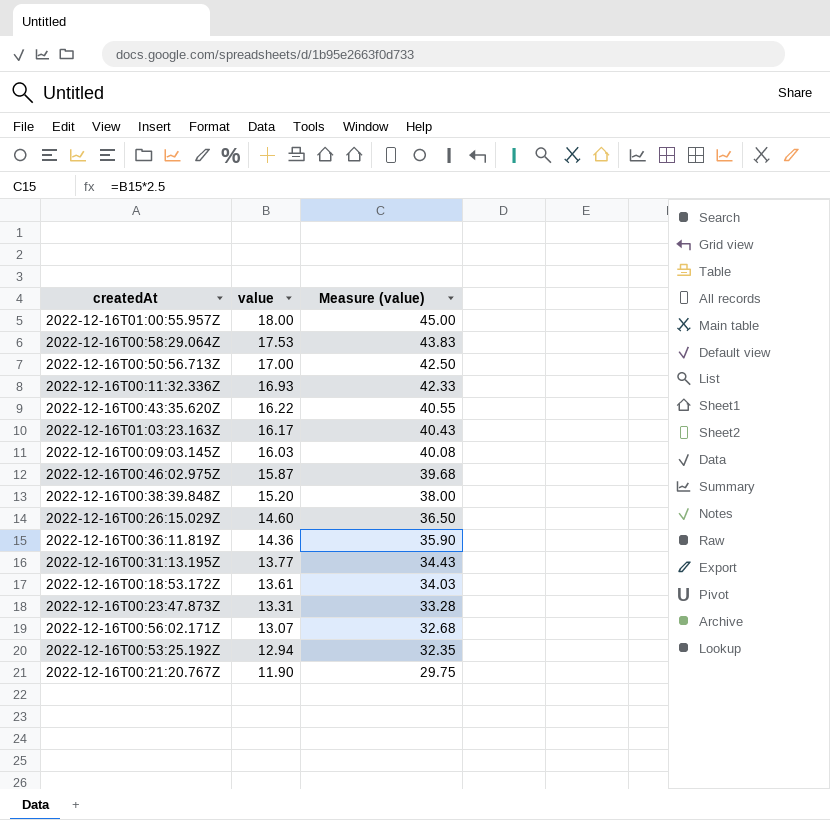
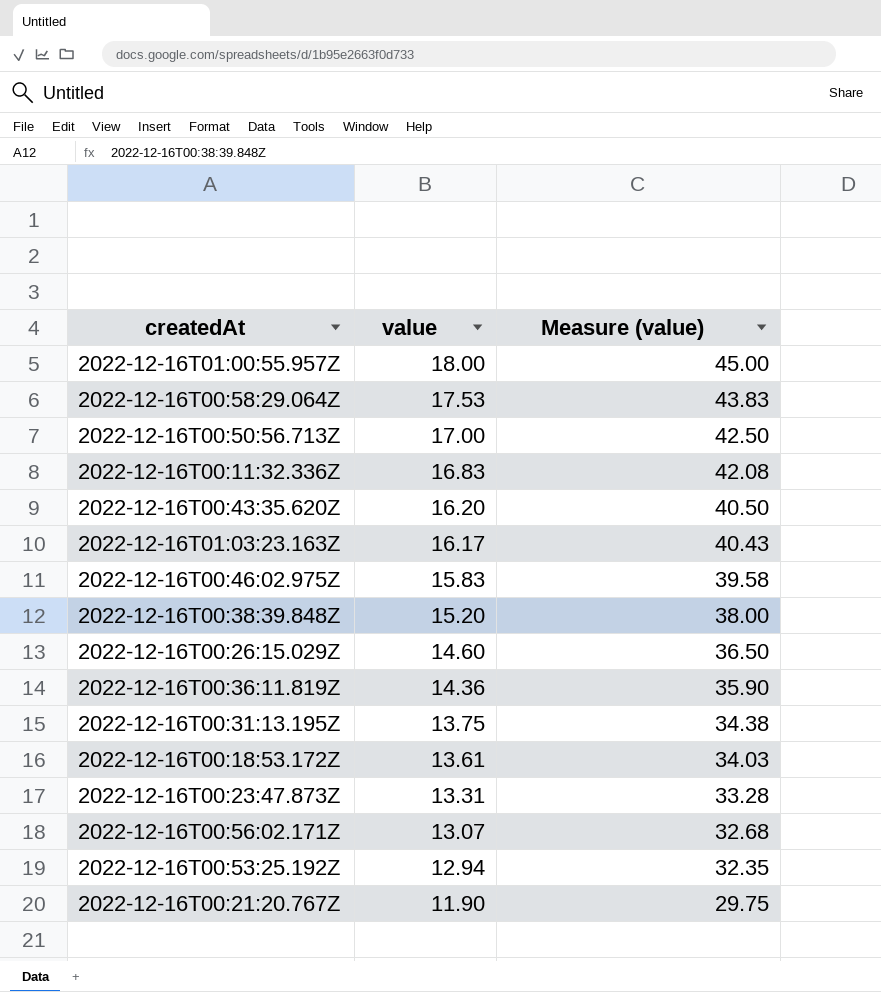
row 2022-12-16T00:09:03.145Z: 16.03 | 40.08 -> none
2022-12-16T00:11:32.336Z | value: 16.93 -> 16.83
2022-12-16T00:11:32.336Z | Measure (value): 42.33 -> 42.08
2022-12-16T00:43:35.620Z | value: 16.22 -> 16.20
2022-12-16T00:43:35.620Z | Measure (value): 40.55 -> 40.50
2022-12-16T00:46:02.975Z | value: 15.87 -> 15.83
2022-12-16T00:46:02.975Z | Measure (value): 39.68 -> 39.58
2022-12-16T00:31:13.195Z | value: 13.77 -> 13.75
2022-12-16T00:31:13.195Z | Measure (value): 34.43 -> 34.38

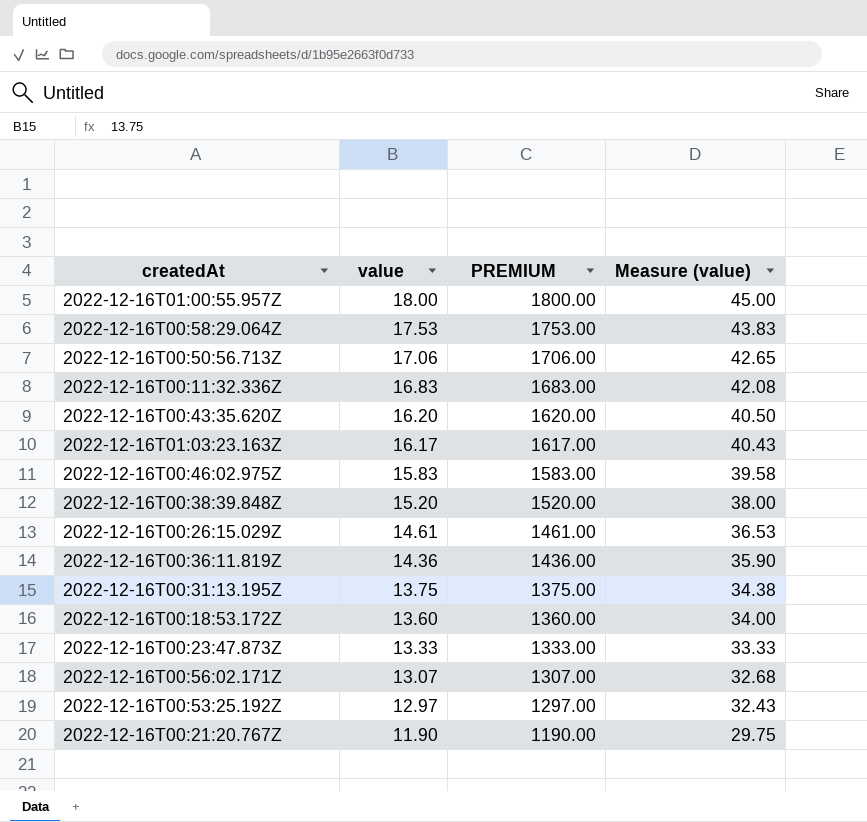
column PREMIUM | formula: none -> [value] * 100
2022-12-16T00:50:56.713Z | value: 17.00 -> 17.06
2022-12-16T00:50:56.713Z | Measure (value): 42.50 -> 42.65
2022-12-16T00:26:15.029Z | value: 14.60 -> 14.61
2022-12-16T00:26:15.029Z | Measure (value): 36.50 -> 36.53
2022-12-16T00:18:53.172Z | value: 13.61 -> 13.60
2022-12-16T00:18:53.172Z | Measure (value): 34.03 -> 34.00
2022-12-16T00:23:47.873Z | value: 13.31 -> 13.33
2022-12-16T00:23:47.873Z | Measure (value): 33.28 -> 33.33
2022-12-16T00:53:25.192Z | value: 12.94 -> 12.97
2022-12-16T00:53:25.192Z | Measure (value): 32.35 -> 32.43

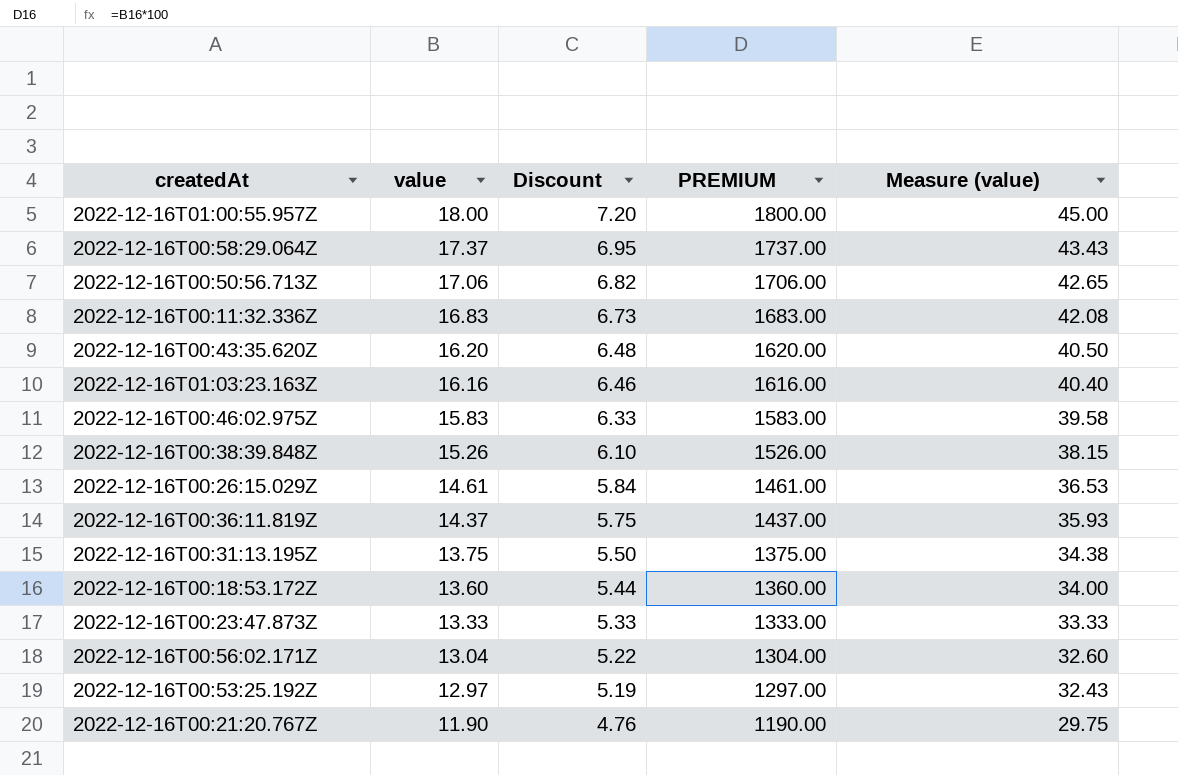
column Discount | formula: none -> [value] * 0.4
2022-12-16T00:58:29.064Z | value: 17.53 -> 17.37
2022-12-16T00:58:29.064Z | PREMIUM: 1753.00 -> 1737.00
2022-12-16T00:58:29.064Z | Measure (value): 43.83 -> 43.43
2022-12-16T01:03:23.163Z | value: 16.17 -> 16.16
2022-12-16T01:03:23.163Z | PREMIUM: 1617.00 -> 1616.00
2022-12-16T01:03:23.163Z | Measure (value): 40.43 -> 40.40
2022-12-16T00:38:39.848Z | value: 15.20 -> 15.26
2022-12-16T00:38:39.848Z | PREMIUM: 1520.00 -> 1526.00
2022-12-16T00:38:39.848Z | Measure (value): 38.00 -> 38.15
2022-12-16T00:36:11.819Z | value: 14.36 -> 14.37
2022-12-16T00:36:11.819Z | PREMIUM: 1436.00 -> 1437.00
2022-12-16T00:36:11.819Z | Measure (value): 35.90 -> 35.93
2022-12-16T00:56:02.171Z | value: 13.07 -> 13.04
2022-12-16T00:56:02.171Z | PREMIUM: 1307.00 -> 1304.00
2022-12-16T00:56:02.171Z | Measure (value): 32.68 -> 32.60

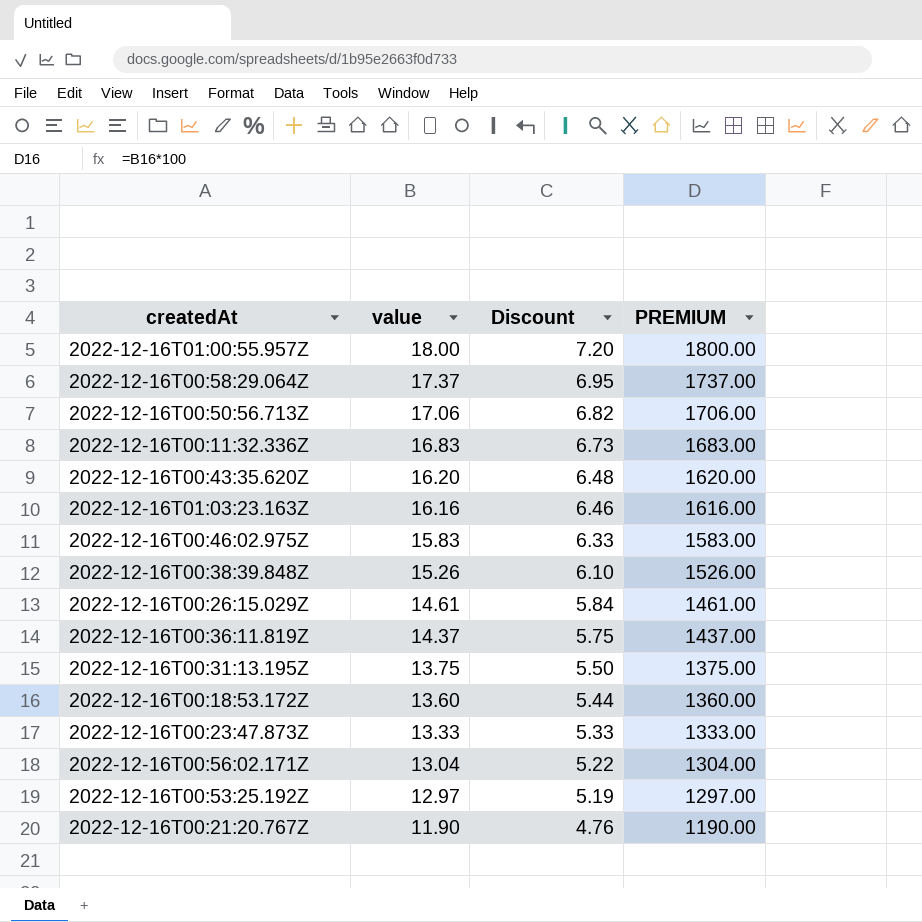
column Measure (value) | formula: [value] * 2.5 -> none

